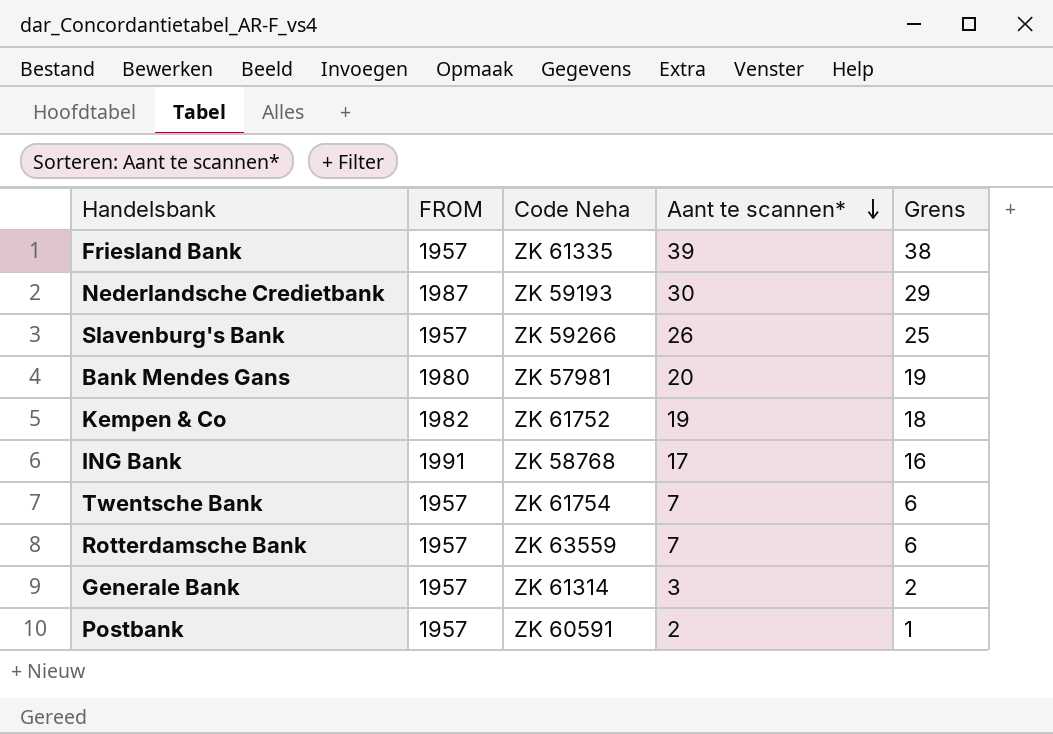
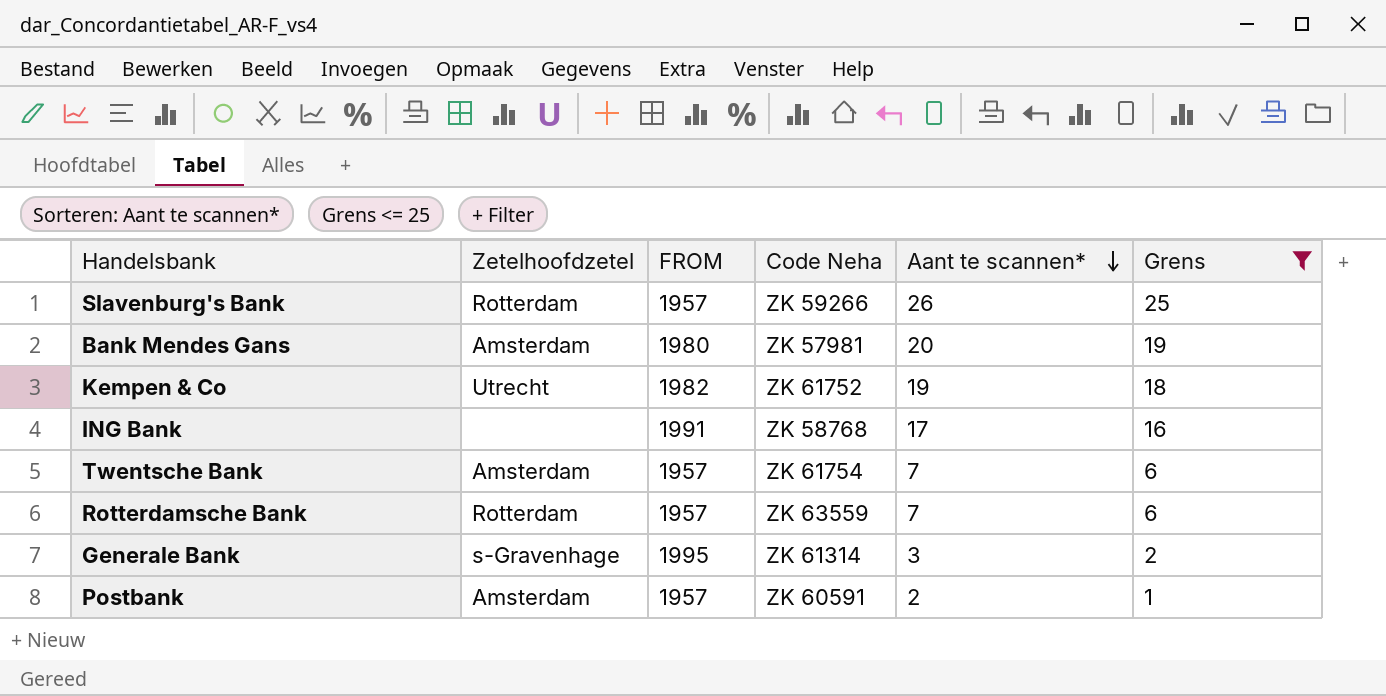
filter: none -> Grens <= 25
column Zetelhoofdzetel | position: none -> 2
Generale Bank | FROM: 1957 -> 1995

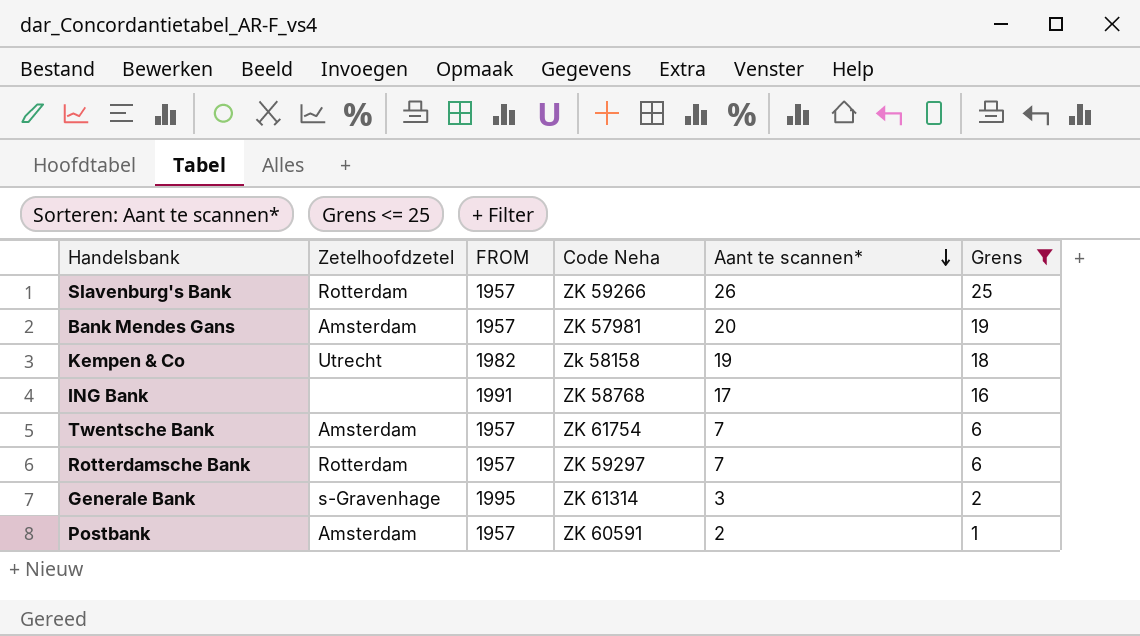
Bank Mendes Gans | FROM: 1980 -> 1957
Kempen & Co | Code Neha: ZK 61752 -> Zk 58158
Rotterdamsche Bank | Code Neha: ZK 63559 -> ZK 59297

